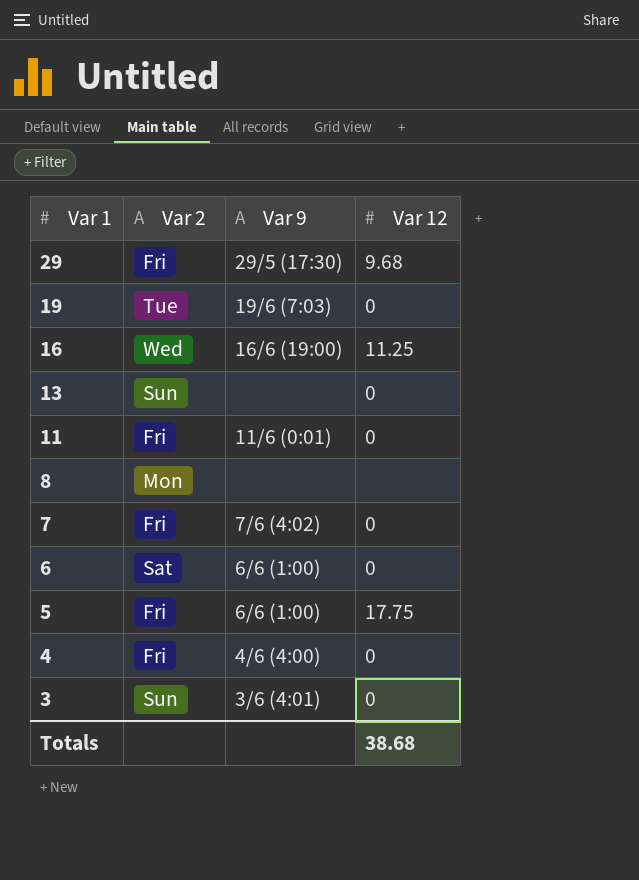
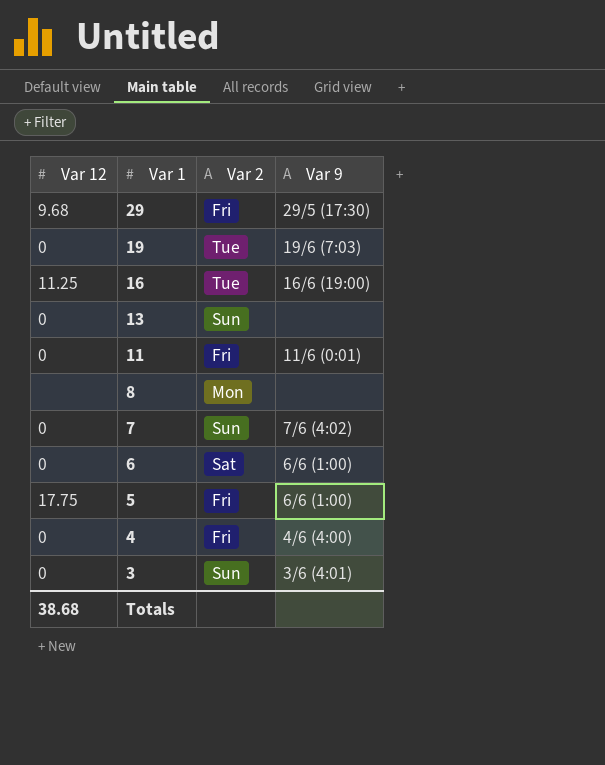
column Var 12 | position: 4 -> 1
16 | Var 2: Wed -> Tue
7 | Var 2: Fri -> Sun

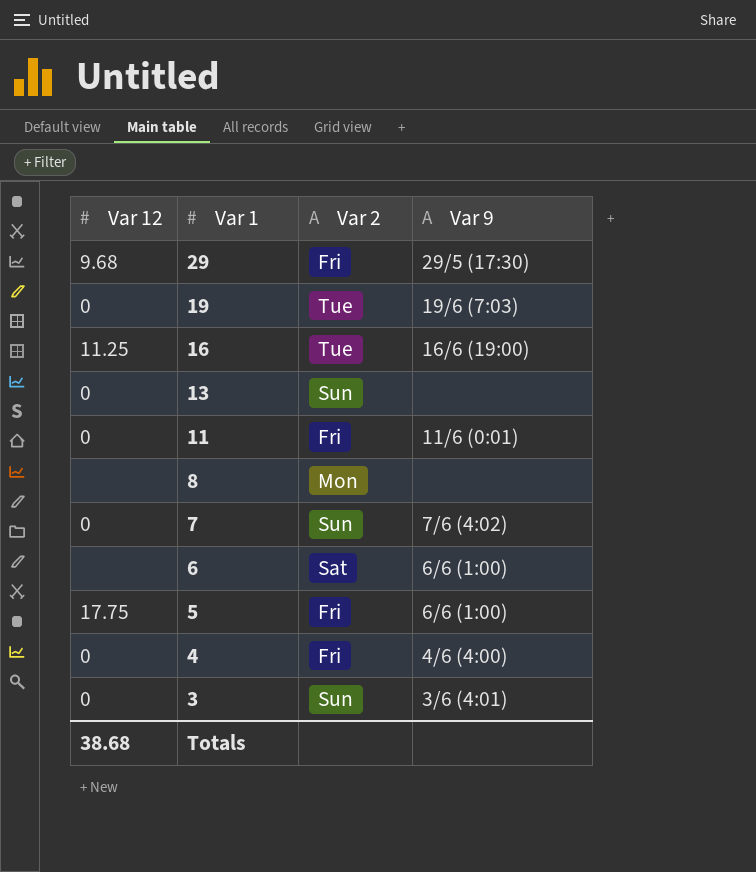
6 | Var 12: 0 -> none

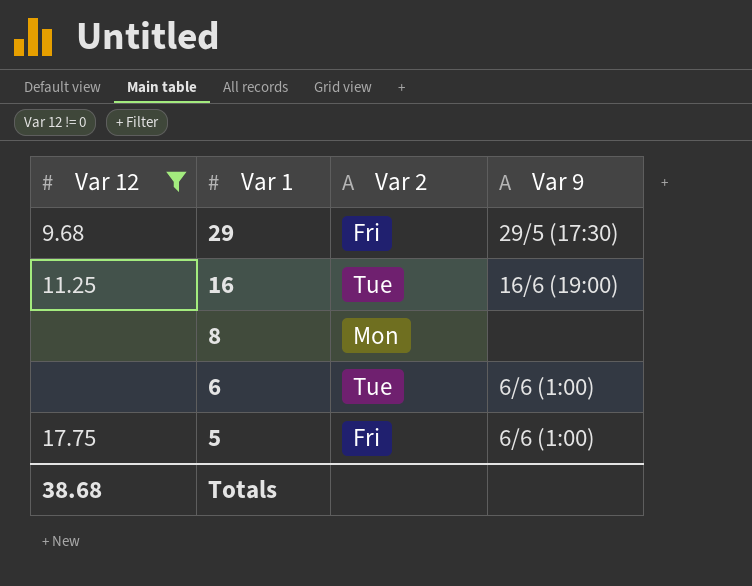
filter: none -> Var 12 != 0
6 | Var 2: Sat -> Tue

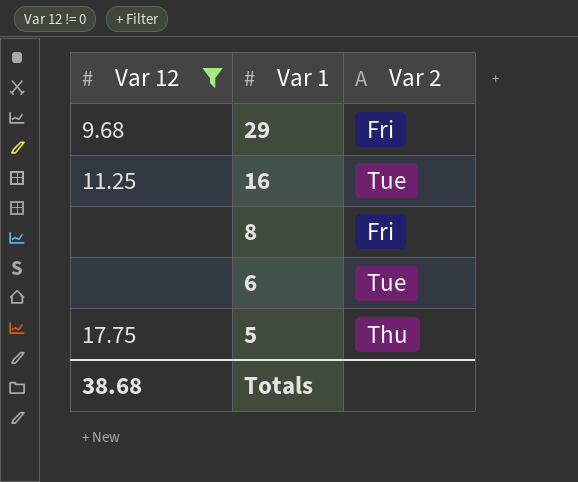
column Var 9 | position: 4 -> none
8 | Var 2: Mon -> Fri
5 | Var 2: Fri -> Thu

